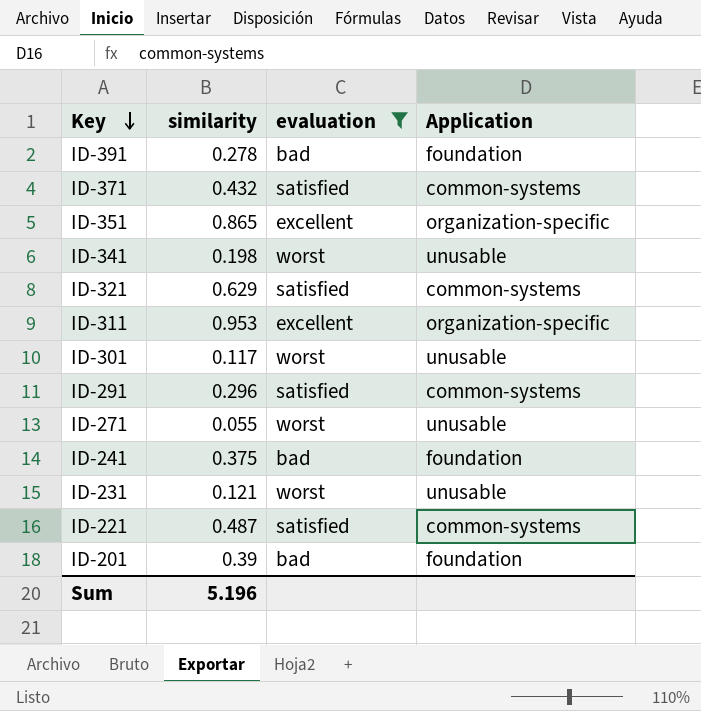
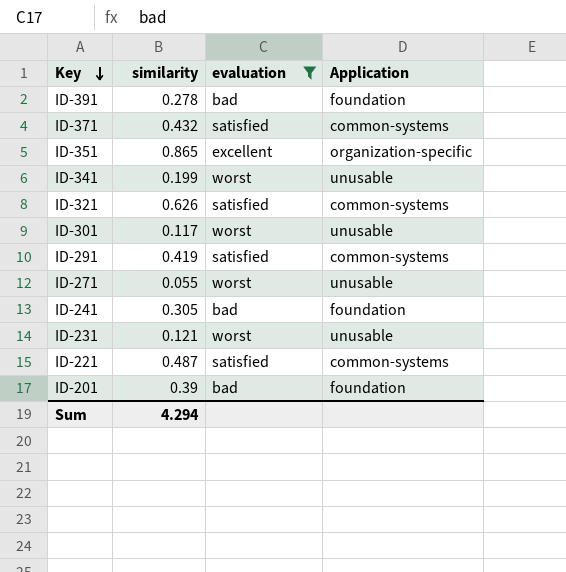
row ID-311: 0.953 | excellent | organization-specific -> none
ID-341 | similarity: 0.198 -> 0.199
ID-321 | similarity: 0.629 -> 0.626
ID-291 | similarity: 0.296 -> 0.419
ID-241 | similarity: 0.375 -> 0.305
Sum | similarity: 5.196 -> 4.294

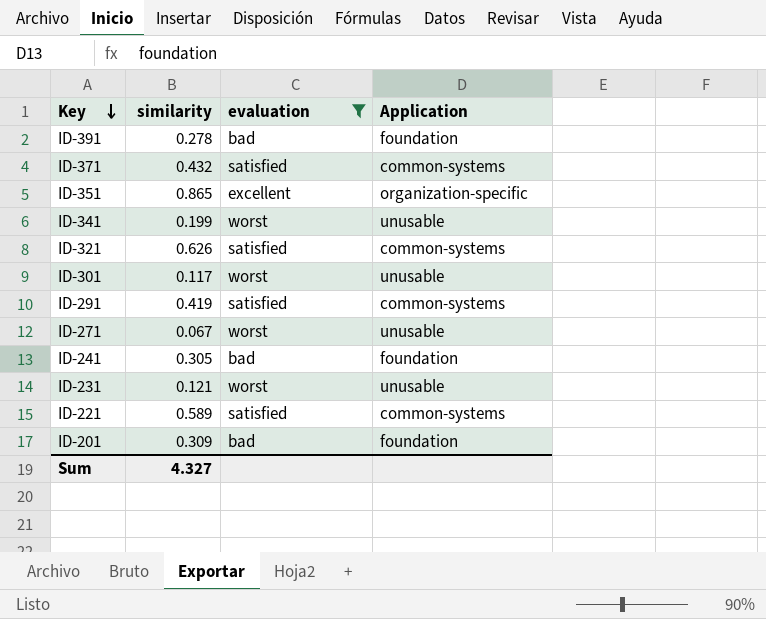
ID-271 | similarity: 0.055 -> 0.067
ID-221 | similarity: 0.487 -> 0.589
ID-201 | similarity: 0.39 -> 0.309
Sum | similarity: 4.294 -> 4.327

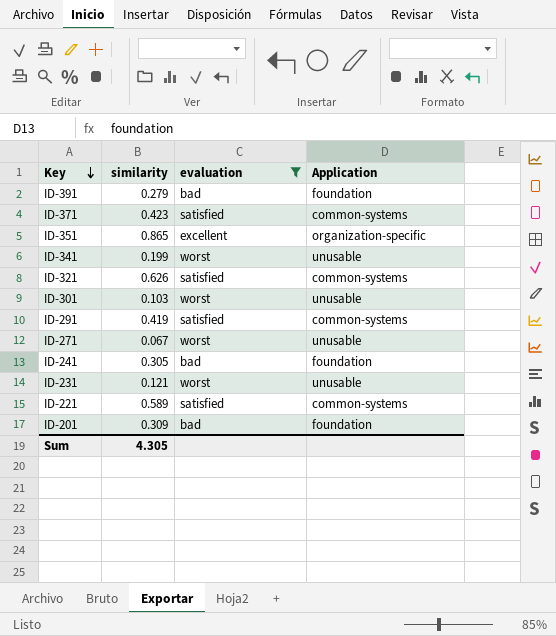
ID-391 | similarity: 0.278 -> 0.279
ID-371 | similarity: 0.432 -> 0.423
ID-301 | similarity: 0.117 -> 0.103
Sum | similarity: 4.327 -> 4.305

